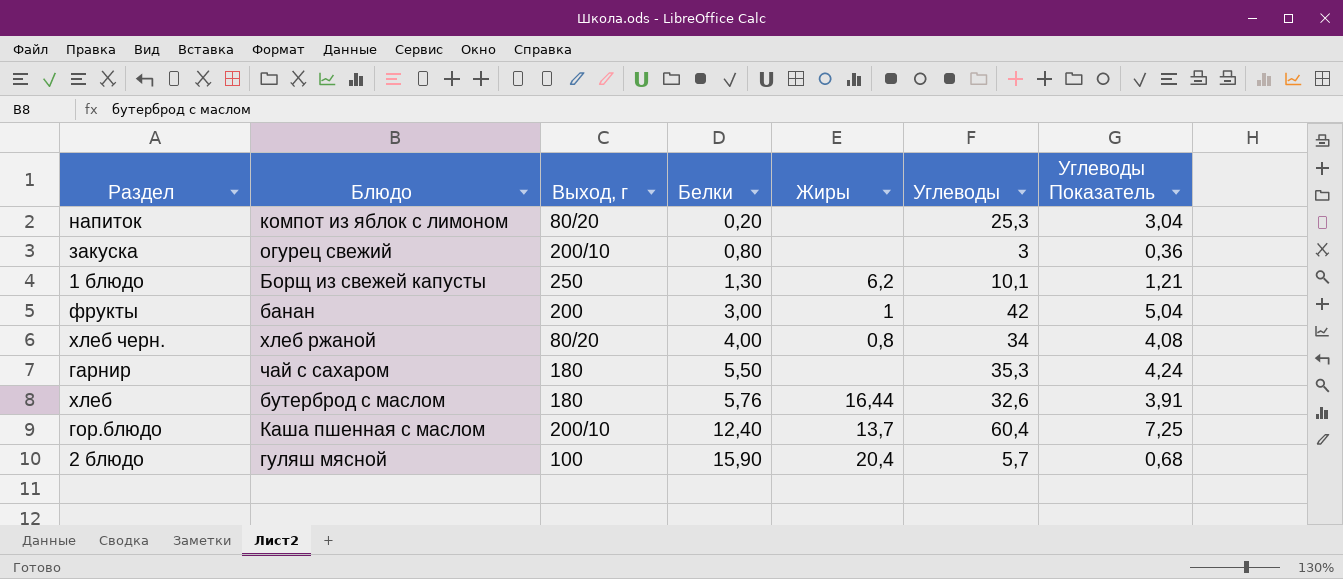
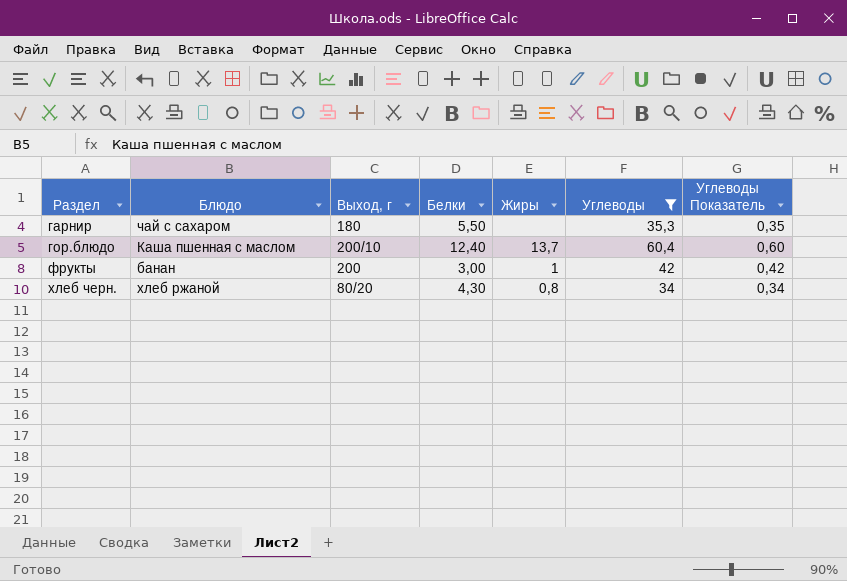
filter: none -> Углеводы >= 34
row order: Белки ascending -> Раздел ascending
column Углеводы Показатель | formula: [Углеводы] * 0,12 -> [Углеводы] * 0,01
хлеб черн. | Белки: 4,00 -> 4,30

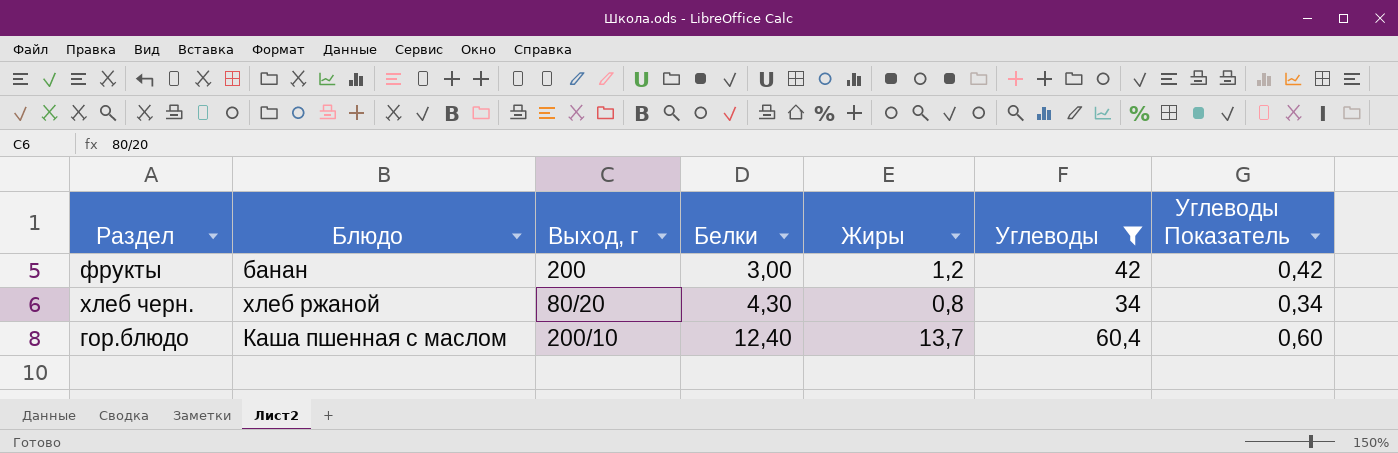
row order: Раздел ascending -> Белки ascending
row гарнир: чай с сахаром | 180 | 5,50 | none | 35,3 | 0,35 -> none
фрукты | Жиры: 1 -> 1,2

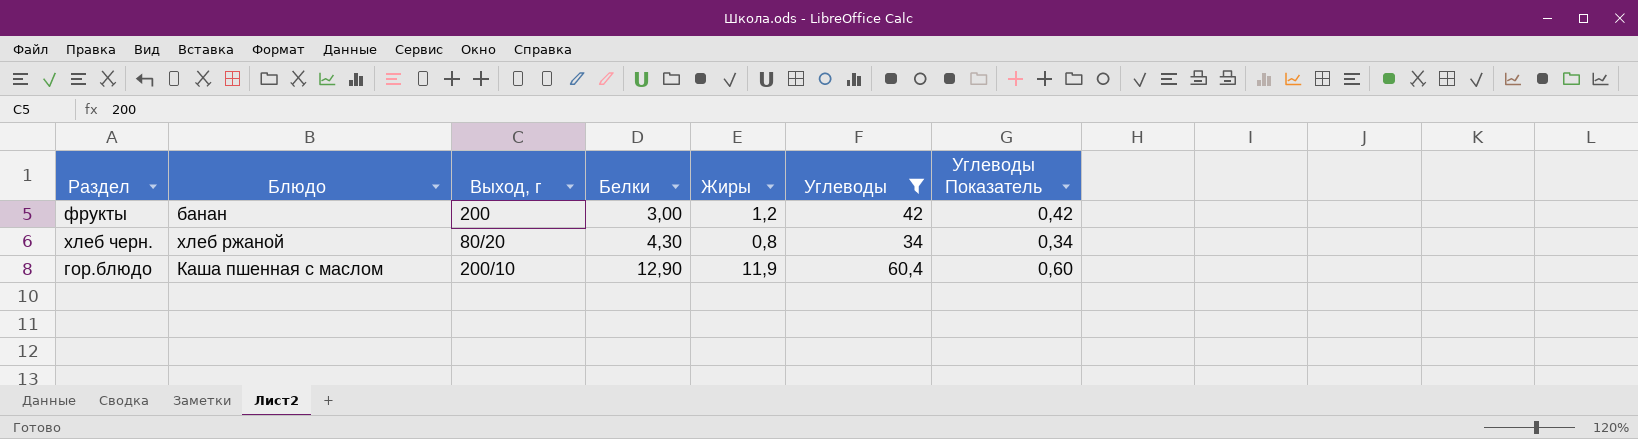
гор.блюдо | Белки: 12,40 -> 12,90
гор.блюдо | Жиры: 13,7 -> 11,9

